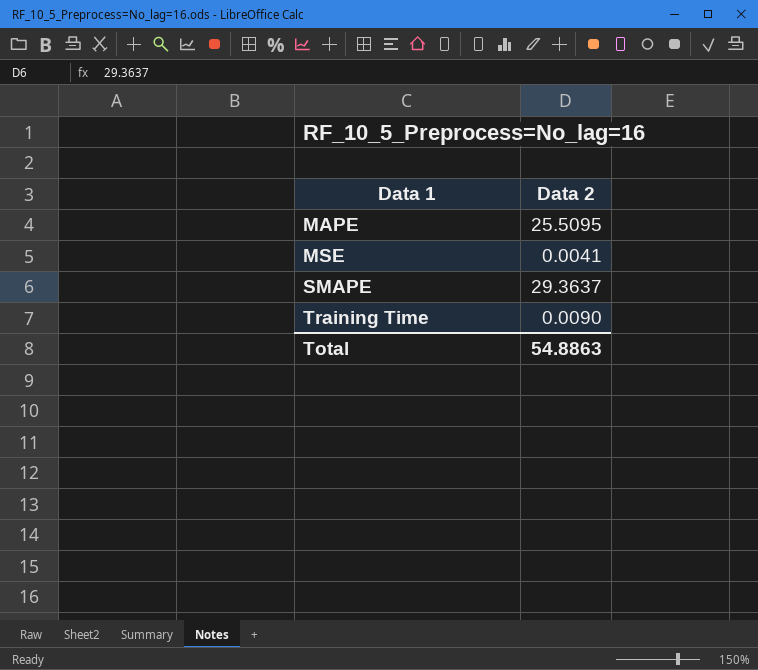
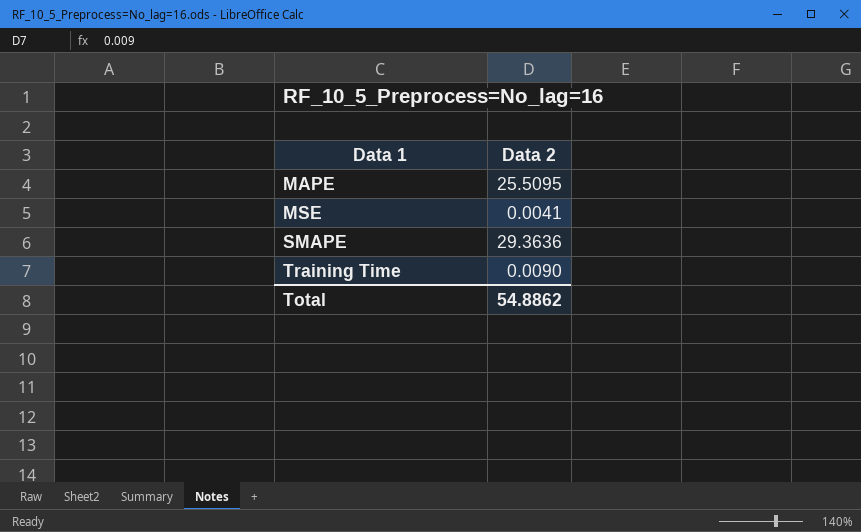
SMAPE | Data 2: 29.3637 -> 29.3636
Total | Data 2: 54.8863 -> 54.8862

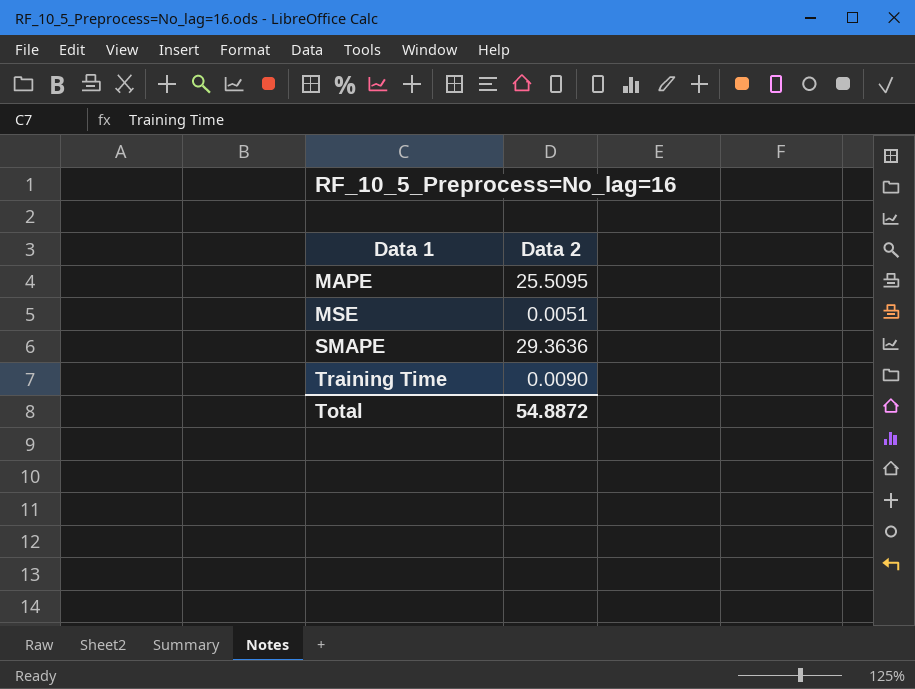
MSE | Data 2: 0.0041 -> 0.0051
Total | Data 2: 54.8862 -> 54.8872

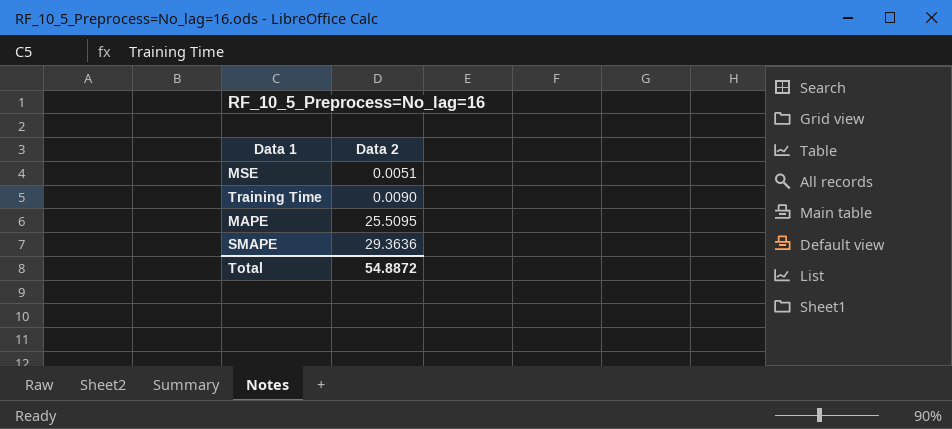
row order: Data 1 ascending -> Data 2 ascending

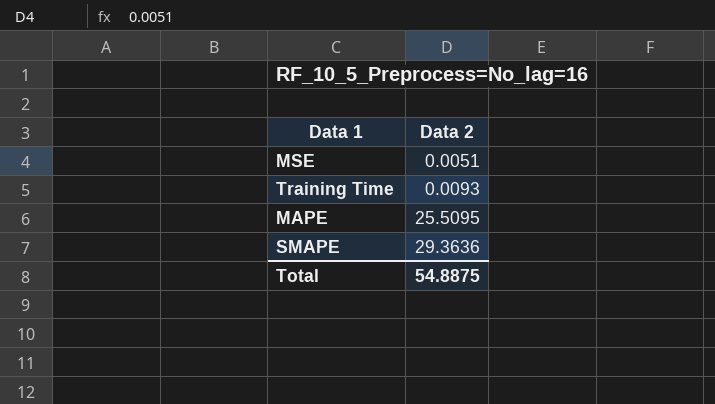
Training Time | Data 2: 0.0090 -> 0.0093
Total | Data 2: 54.8872 -> 54.8875

